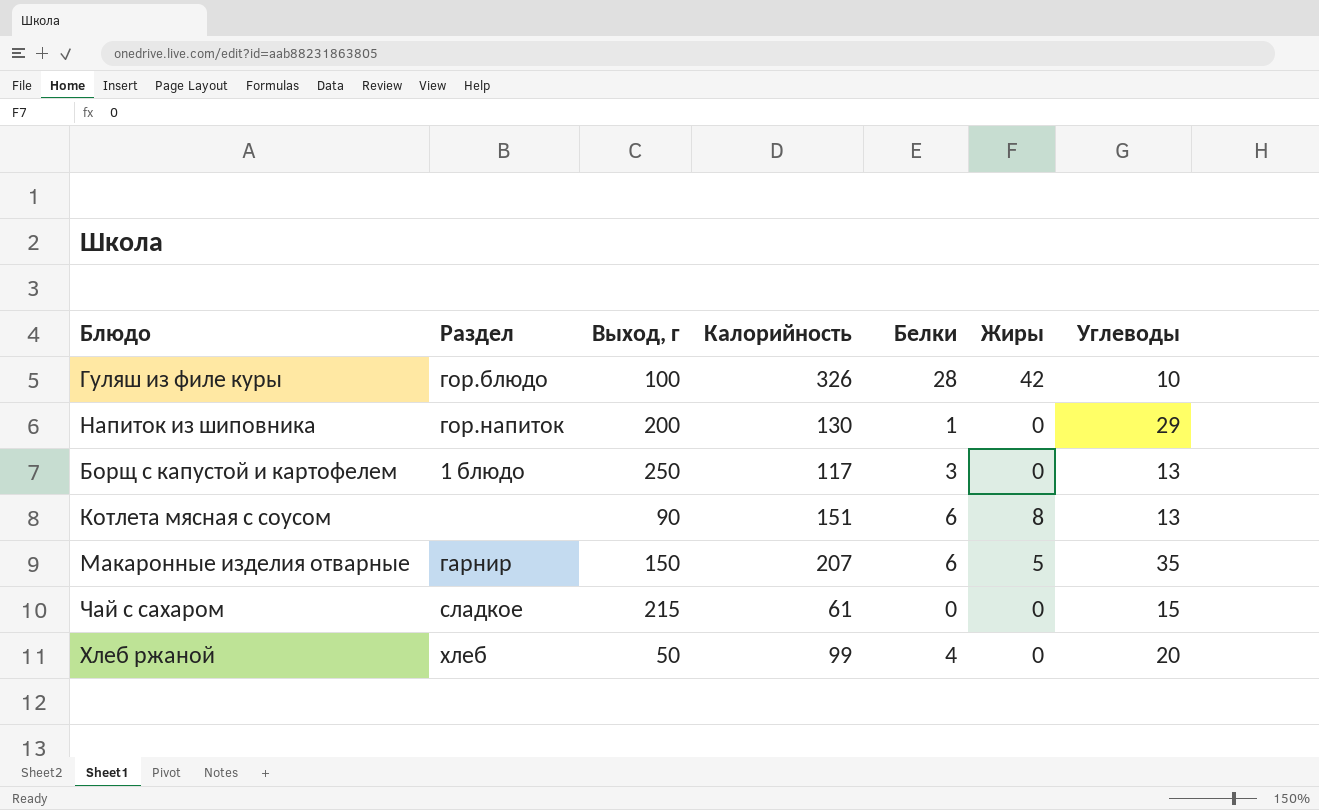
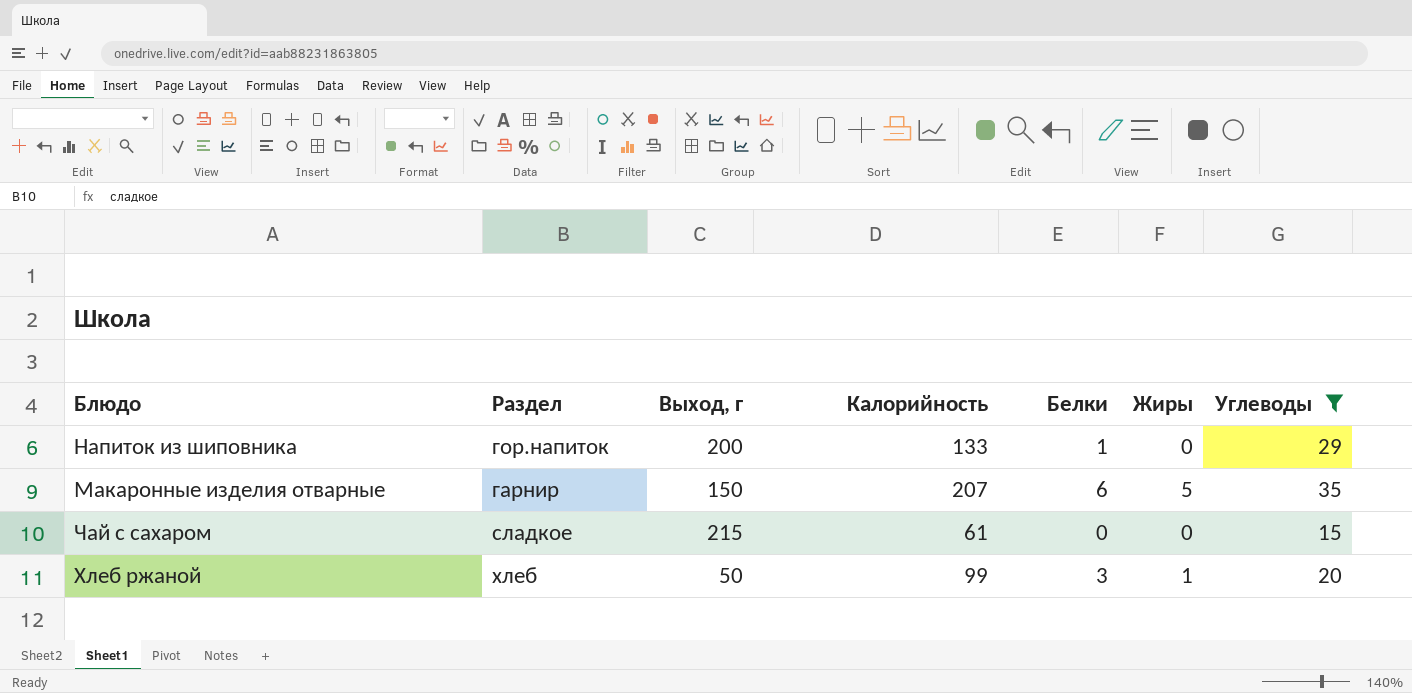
filter: none -> Углеводы >= 15
Напиток из шиповника | Калорийность: 130 -> 133
Хлеб ржаной | Белки: 4 -> 3
Хлеб ржаной | Жиры: 0 -> 1

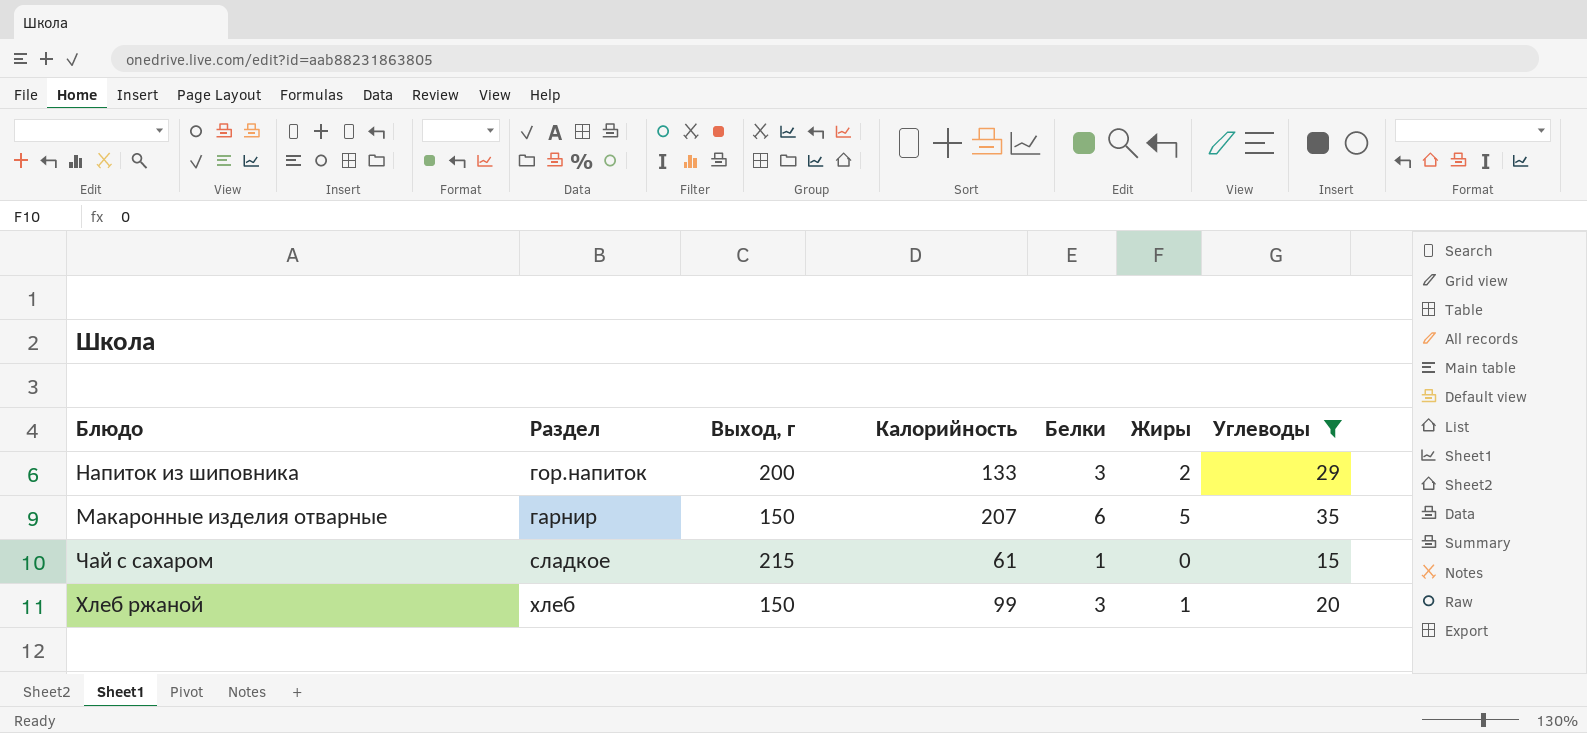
Напиток из шиповника | Белки: 1 -> 3
Напиток из шиповника | Жиры: 0 -> 2
Чай с сахаром | Белки: 0 -> 1
Хлеб ржаной | Выход, г: 50 -> 150

